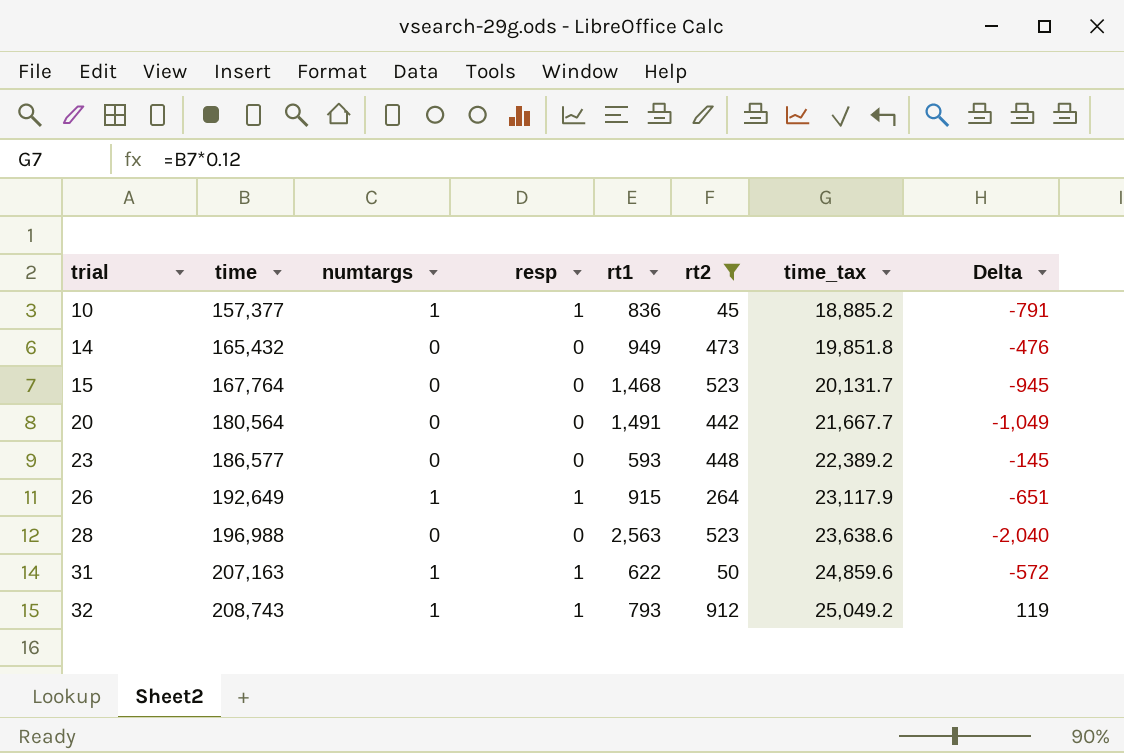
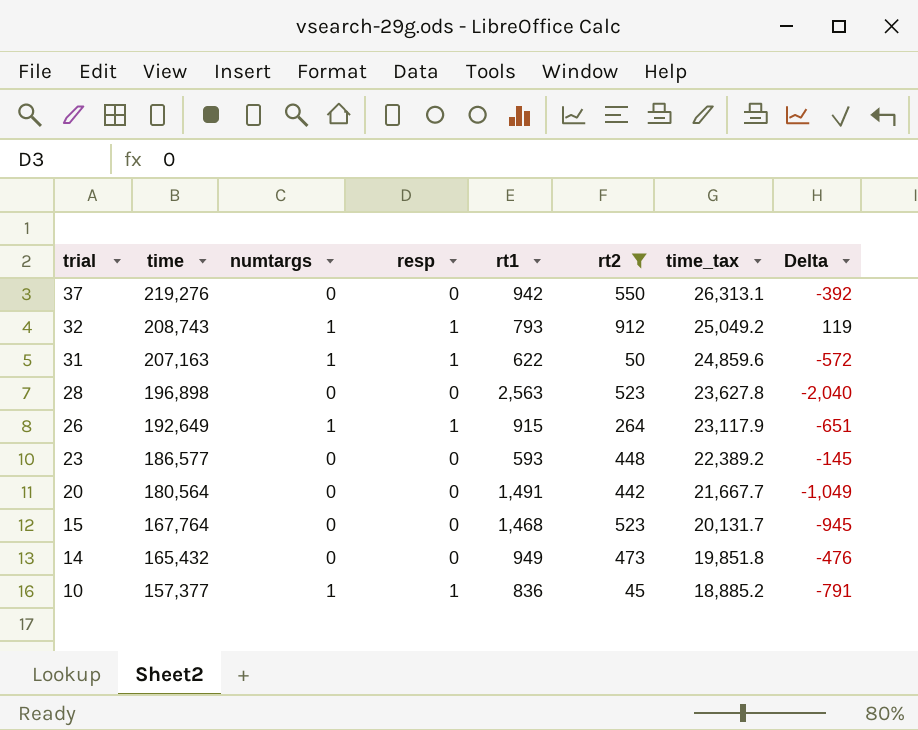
row order: trial ascending -> trial descending
row 37: none -> 219,276 | 0 | 0 | 942 | 550 | 26,313.1 | -392
28 | time: 196,988 -> 196,898
28 | time_tax: 23,638.6 -> 23,627.8

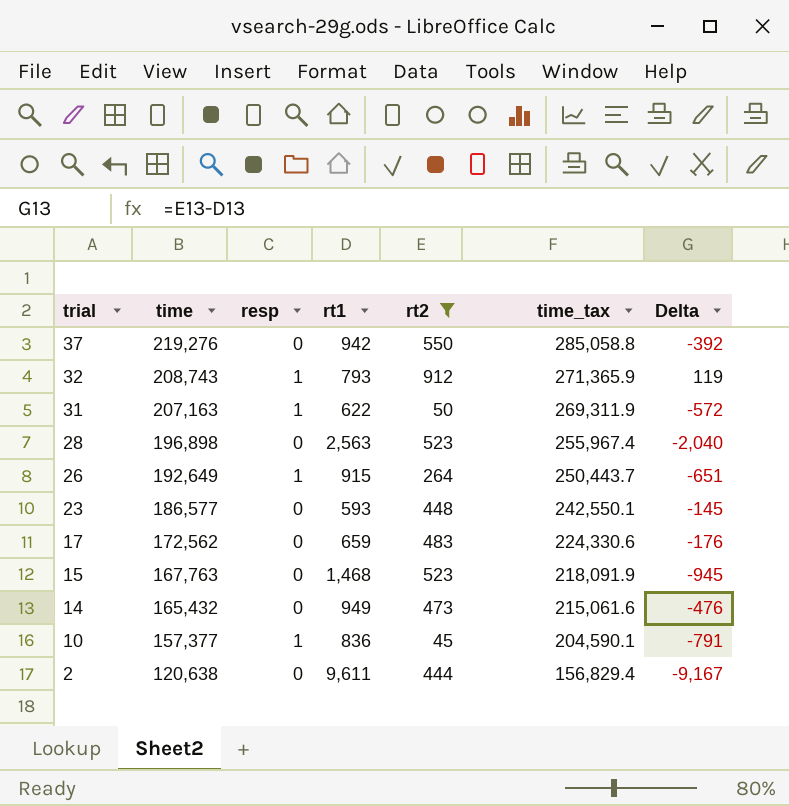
column numtargs | position: 3 -> none
column time_tax | formula: [time] * 0.12 -> [time] * 1.3
row 20: 180,564 | 0 | 0 | 1,491 | 442 | 21,667.7 | -1,049 -> none
row 17: none -> 172,562 | 0 | 659 | 483 | 224,330.6 | -176
15 | time: 167,764 -> 167,763
row 2: none -> 120,638 | 0 | 9,611 | 444 | 156,829.4 | -9,167

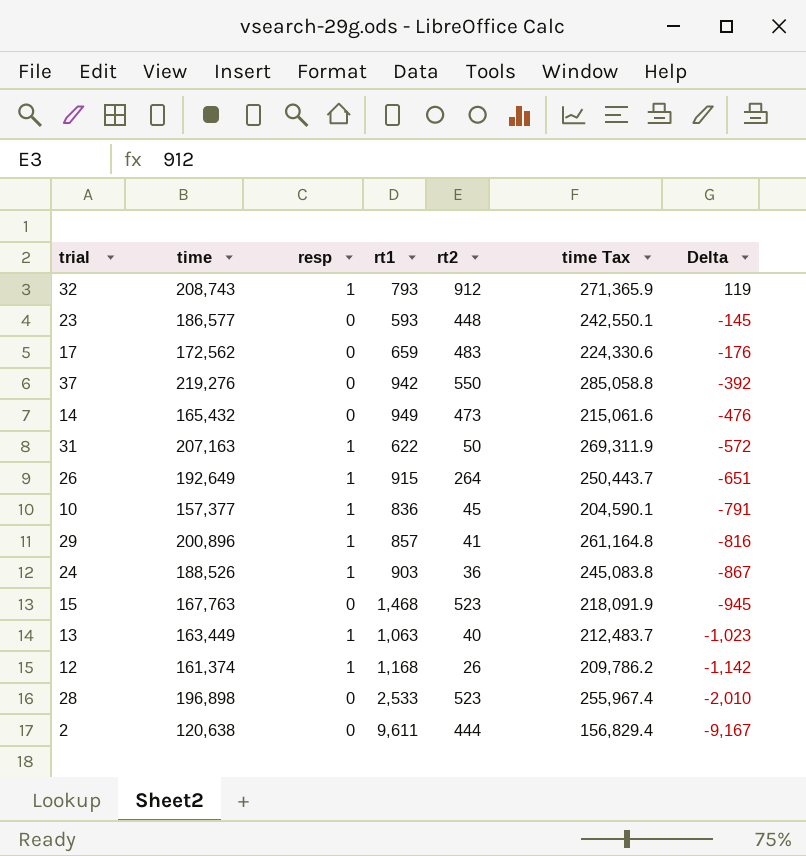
filter: rt2 >= 45 -> none
row order: trial descending -> Delta descending
column name: time_tax -> time Tax
28 | rt1: 2,563 -> 2,533
28 | Delta: -2,040 -> -2,010

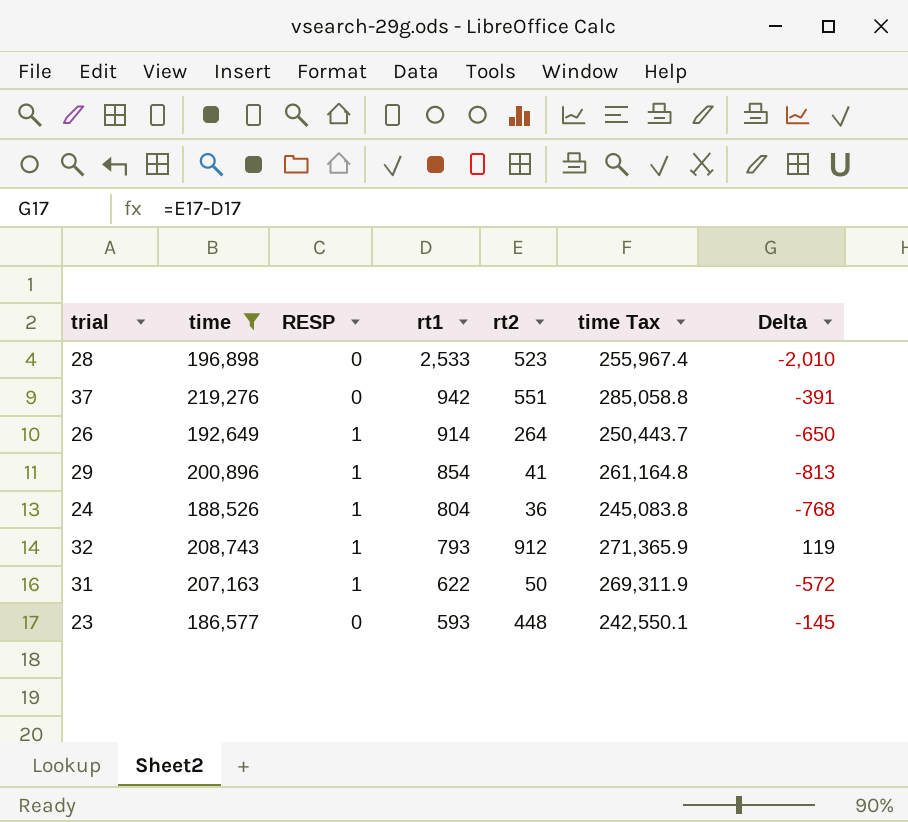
filter: none -> time >= 186,577
row order: Delta descending -> rt1 descending
column name: resp -> RESP
37 | rt2: 550 -> 551
37 | Delta: -392 -> -391
26 | rt1: 915 -> 914
26 | Delta: -651 -> -650
29 | rt1: 857 -> 854
29 | Delta: -816 -> -813
24 | rt1: 903 -> 804
24 | Delta: -867 -> -768

